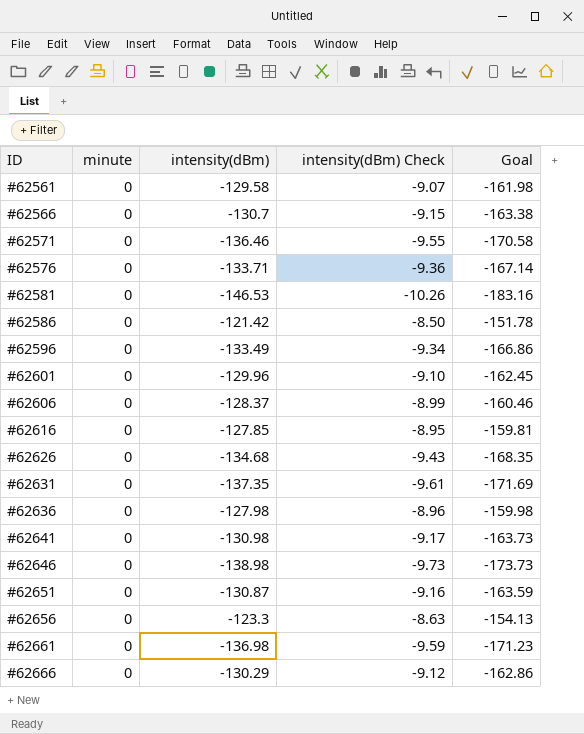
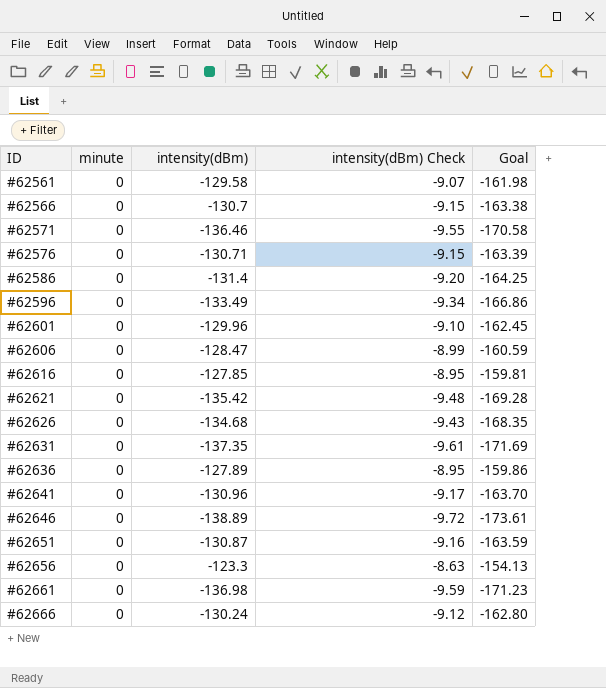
row #62581: 0 | -146.53 | -10.26 | -183.16 -> none
#62576 | intensity(dBm): -133.71 -> -130.71
#62576 | intensity(dBm) Check: -9.36 -> -9.15
#62576 | Goal: -167.14 -> -163.39
#62586 | intensity(dBm): -121.42 -> -131.4
#62586 | intensity(dBm) Check: -8.50 -> -9.20
#62586 | Goal: -151.78 -> -164.25
#62606 | intensity(dBm): -128.37 -> -128.47
#62606 | Goal: -160.46 -> -160.59
row #62621: none -> 0 | -135.42 | -9.48 | -169.28
#62636 | intensity(dBm): -127.98 -> -127.89
#62636 | intensity(dBm) Check: -8.96 -> -8.95
#62636 | Goal: -159.98 -> -159.86
#62641 | intensity(dBm): -130.98 -> -130.96
#62641 | Goal: -163.73 -> -163.70
#62646 | intensity(dBm): -138.98 -> -138.89
#62646 | intensity(dBm) Check: -9.73 -> -9.72
#62646 | Goal: -173.73 -> -173.61
#62666 | intensity(dBm): -130.29 -> -130.24
#62666 | Goal: -162.86 -> -162.80

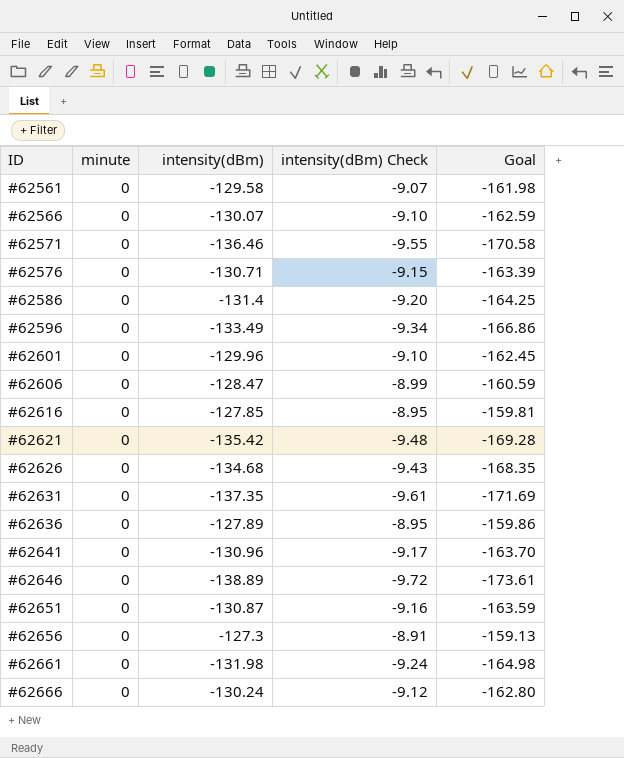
#62566 | intensity(dBm): -130.7 -> -130.07
#62566 | intensity(dBm) Check: -9.15 -> -9.10
#62566 | Goal: -163.38 -> -162.59
#62656 | intensity(dBm): -123.3 -> -127.3
#62656 | intensity(dBm) Check: -8.63 -> -8.91
#62656 | Goal: -154.13 -> -159.13
#62661 | intensity(dBm): -136.98 -> -131.98
#62661 | intensity(dBm) Check: -9.59 -> -9.24
#62661 | Goal: -171.23 -> -164.98

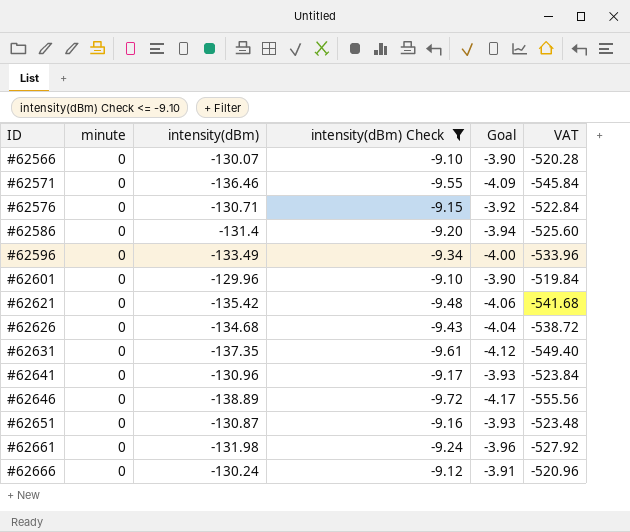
filter: none -> intensity(dBm) Check <= -9.10
column Goal | formula: [intensity(dBm)] * 1.25 -> [intensity(dBm)] * 0.03
column VAT | formula: none -> [intensity(dBm)] * 4

